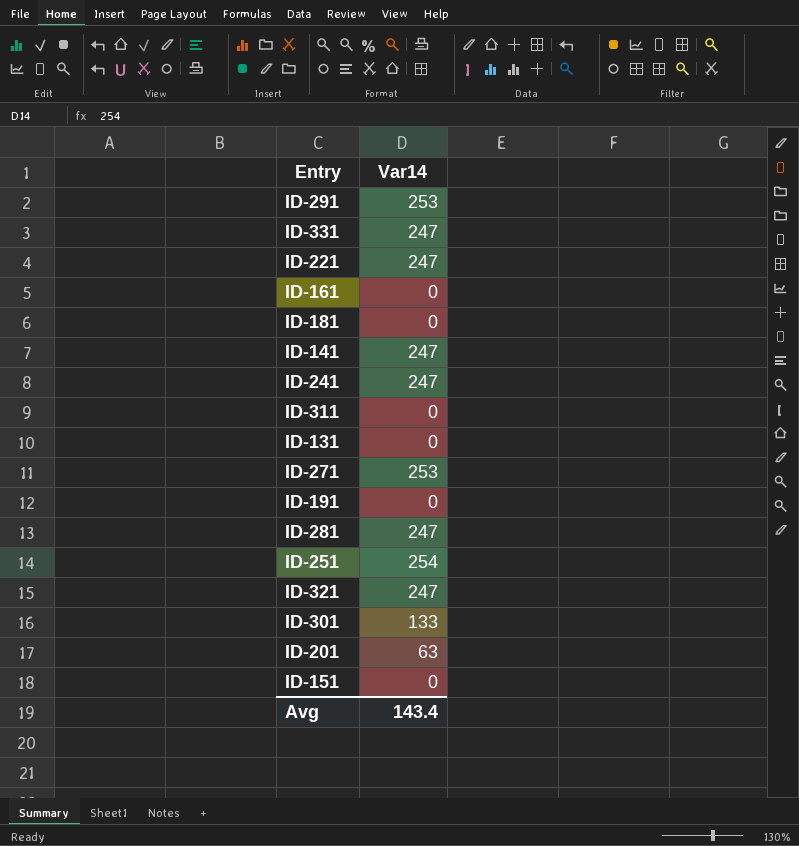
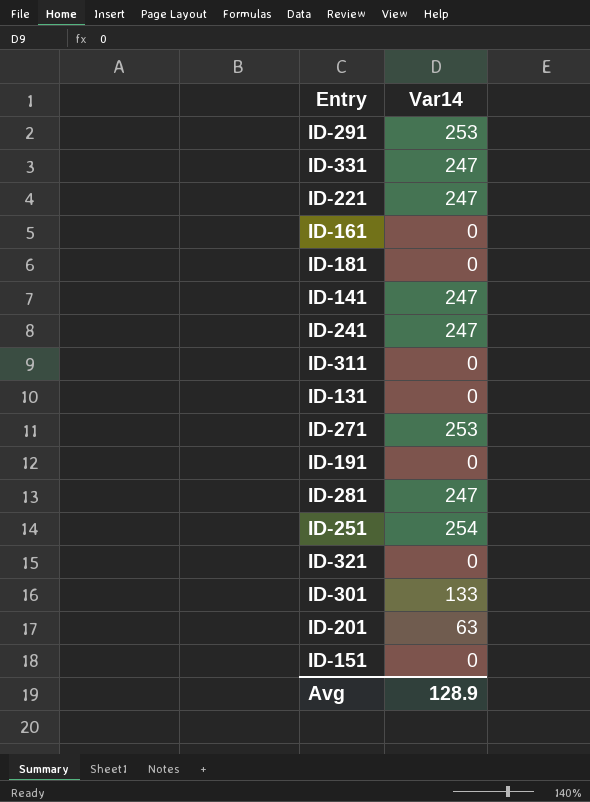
ID-321 | Var14: 247 -> 0
Avg | Var14: 143.4 -> 128.9

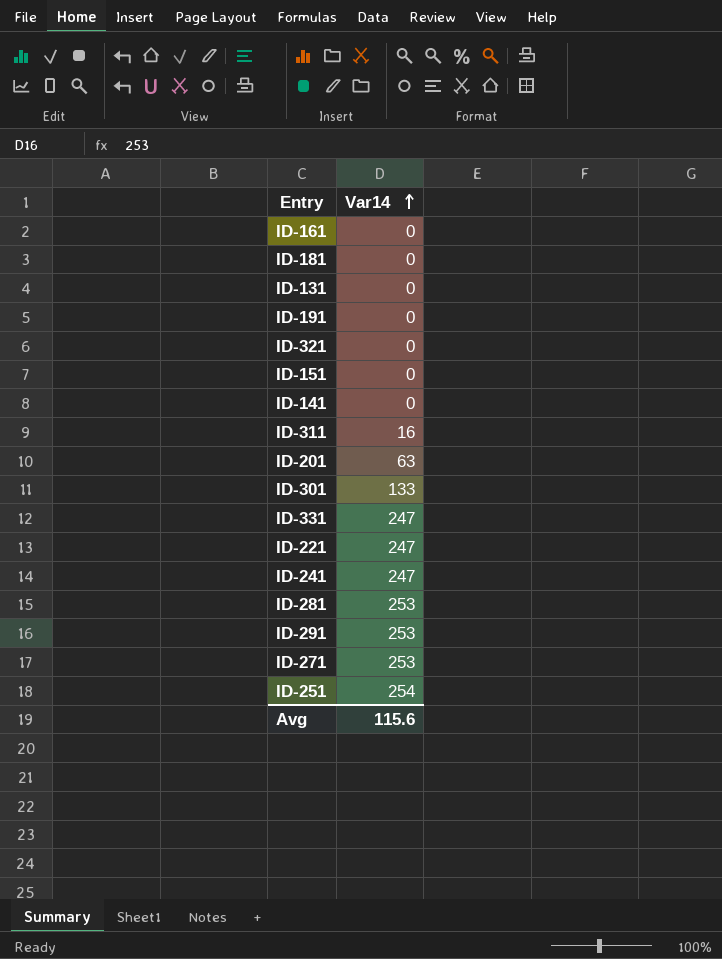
row order: none -> Var14 ascending
ID-141 | Var14: 247 -> 0
ID-311 | Var14: 0 -> 16
ID-281 | Var14: 247 -> 253
Avg | Var14: 128.9 -> 115.6

